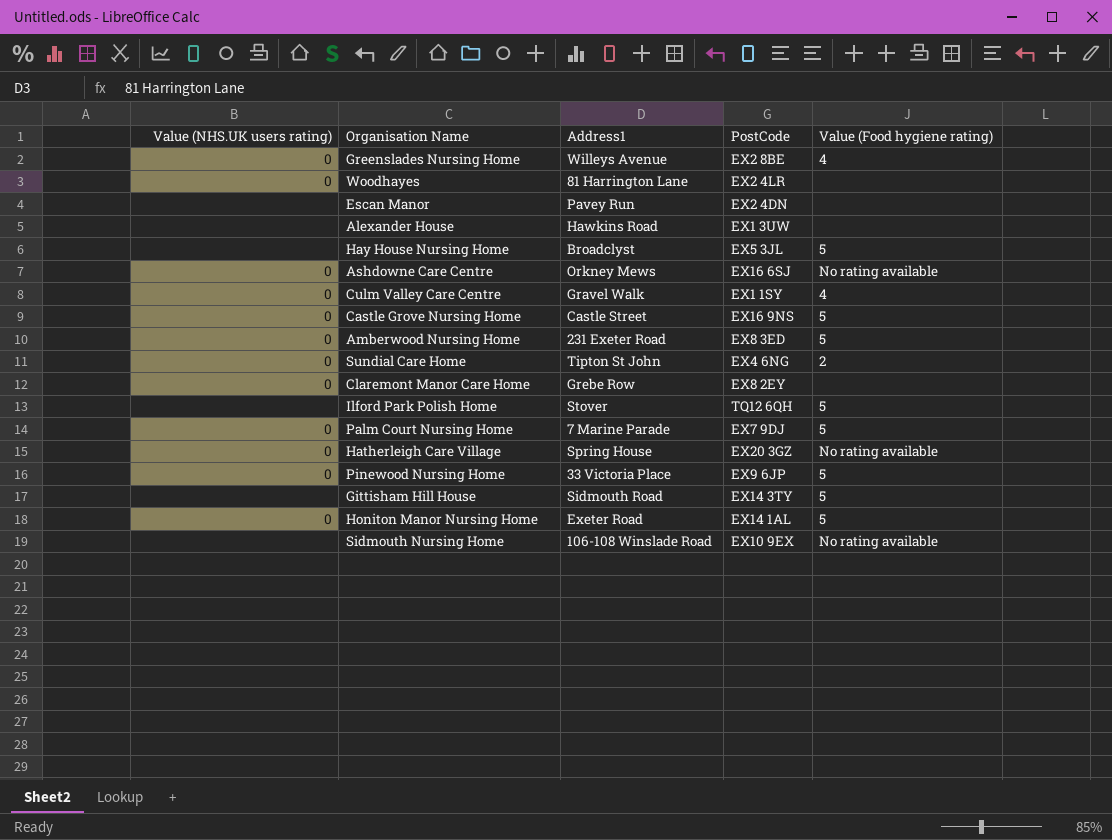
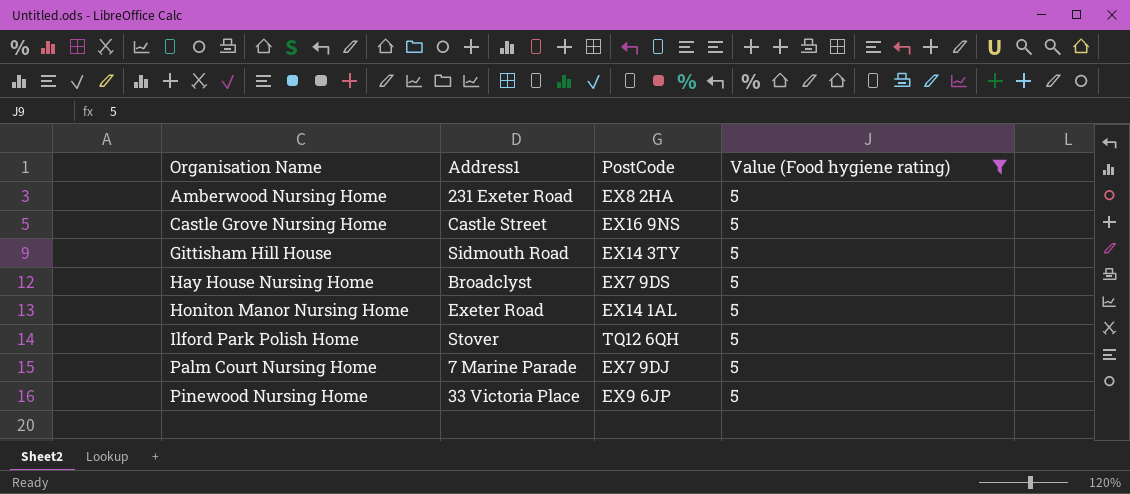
filter: none -> Value (Food hygiene rating) = 5
row order: none -> Organisation Name ascending
column Value (NHS.UK users rating) | position: 1 -> none
Amberwood Nursing Home | PostCode: EX8 3ED -> EX8 2HA
Hay House Nursing Home | PostCode: EX5 3JL -> EX7 9DS

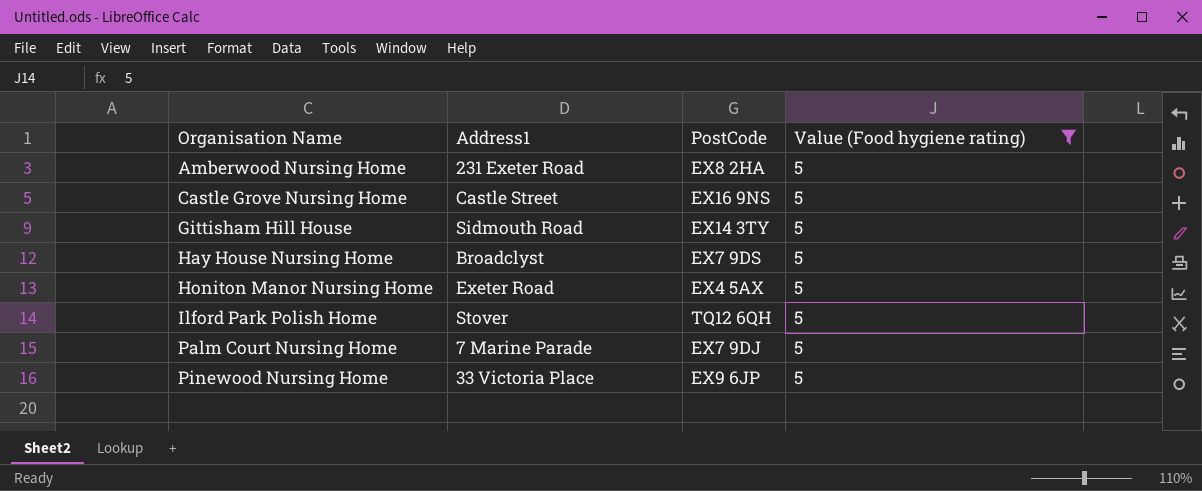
Honiton Manor Nursing Home | PostCode: EX14 1AL -> EX4 5AX

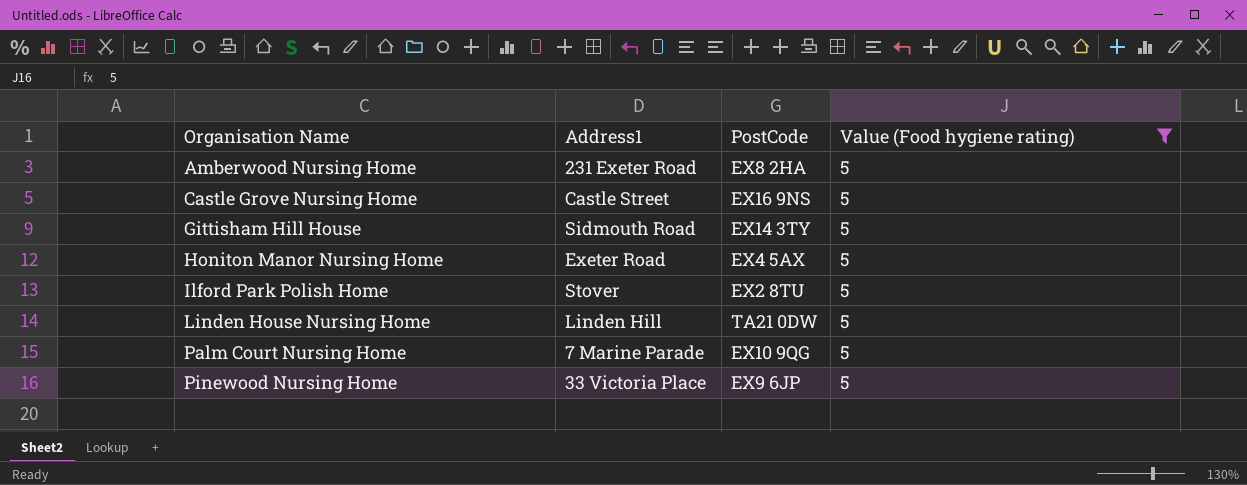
row Hay House Nursing Home: Broadclyst | EX7 9DS | 5 -> none
Ilford Park Polish Home | PostCode: TQ12 6QH -> EX2 8TU
row Linden House Nursing Home: none -> Linden Hill | TA21 0DW | 5
Palm Court Nursing Home | PostCode: EX7 9DJ -> EX10 9QG

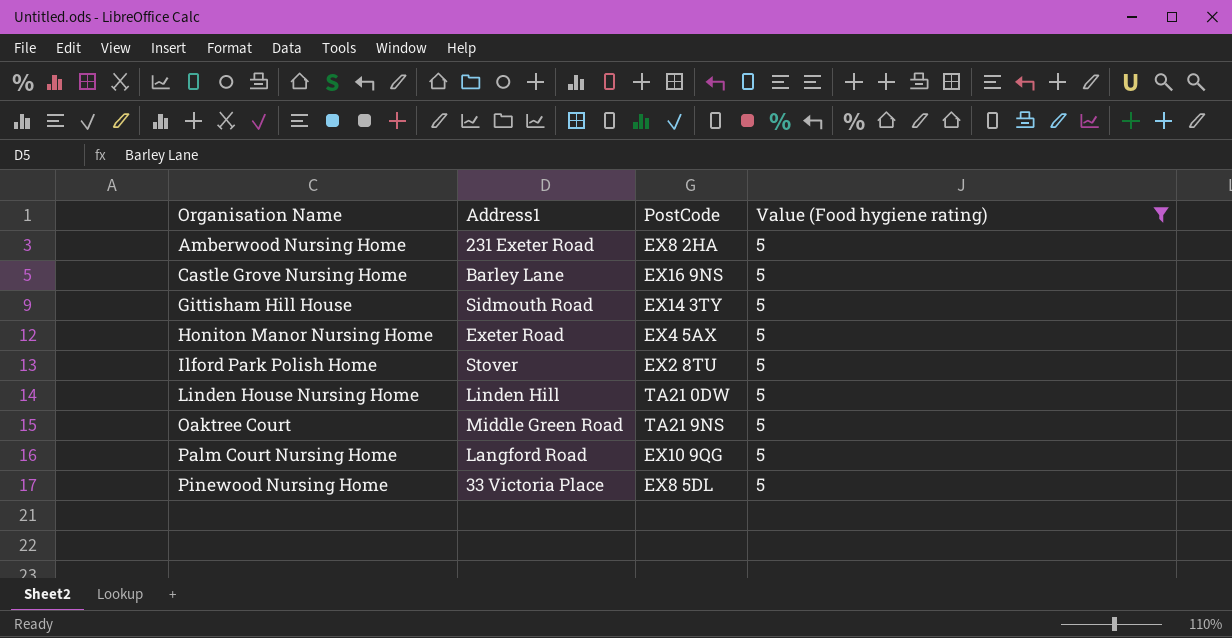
Castle Grove Nursing Home | Address1: Castle Street -> Barley Lane
row Oaktree Court: none -> Middle Green Road | TA21 9NS | 5
Palm Court Nursing Home | Address1: 7 Marine Parade -> Langford Road
Pinewood Nursing Home | PostCode: EX9 6JP -> EX8 5DL

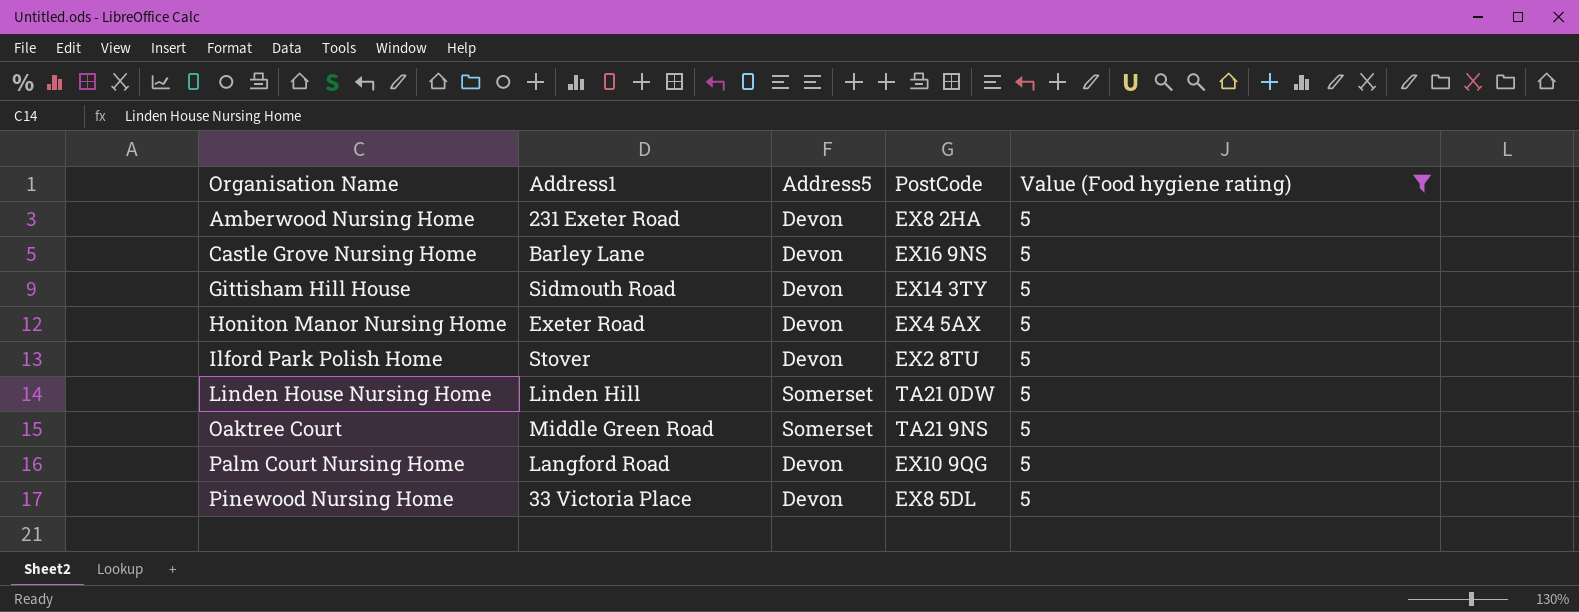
column Address5 | position: none -> 3

